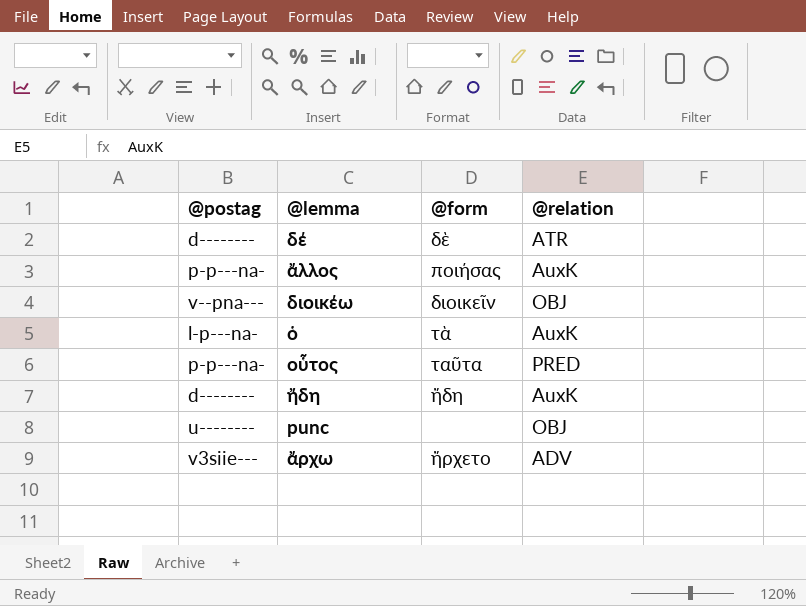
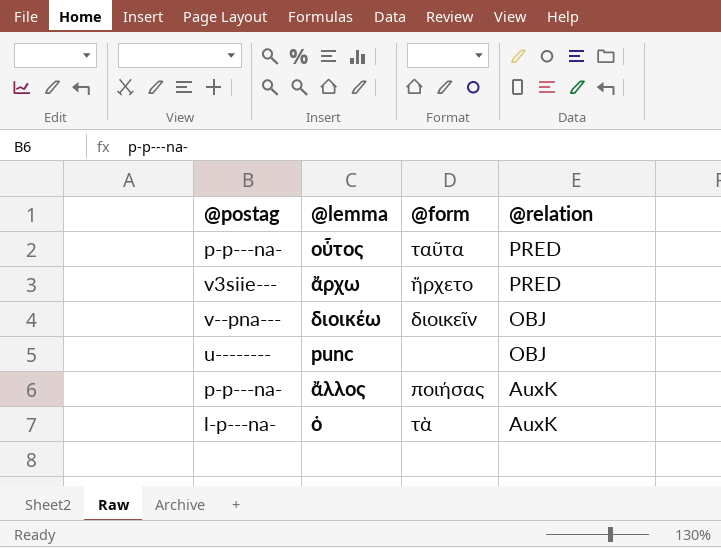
row order: none -> @relation descending
row δέ: d-------- | δὲ | ATR -> none
row ἤδη: d-------- | ἤδη | AuxK -> none
ἄρχω | @relation: ADV -> PRED

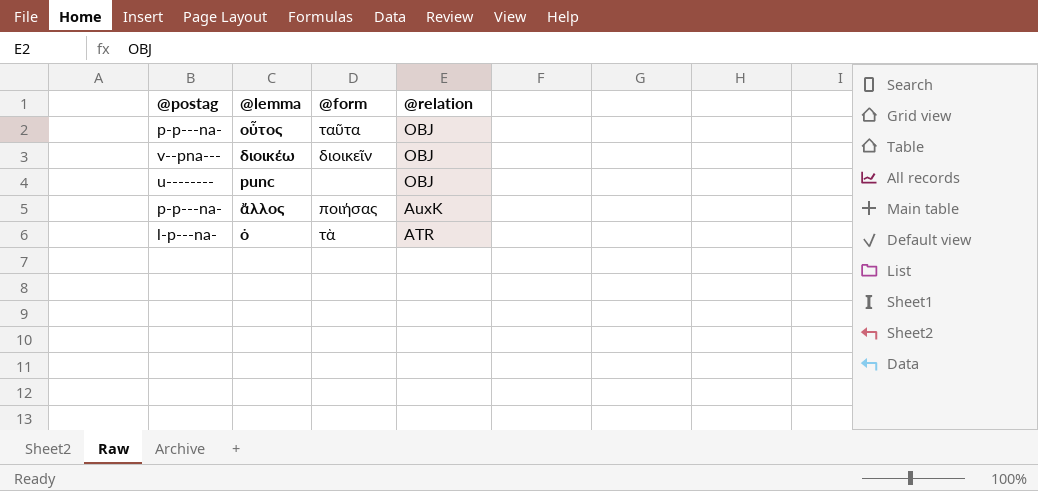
row ἄρχω: v3siie--- | ἤρχετο | PRED -> none
οὗτος | @relation: PRED -> OBJ
ὁ | @relation: AuxK -> ATR

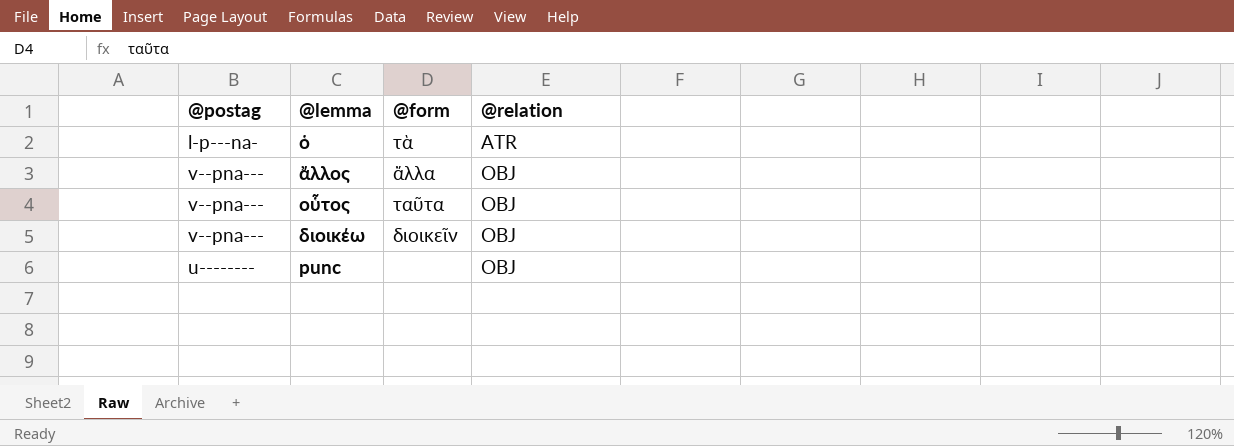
row order: @relation descending -> @relation ascending
ἄλλος | @postag: p-p---na- -> v--pna---
ἄλλος | @form: ποιήσας -> ἄλλα
ἄλλος | @relation: AuxK -> OBJ
οὗτος | @postag: p-p---na- -> v--pna---

